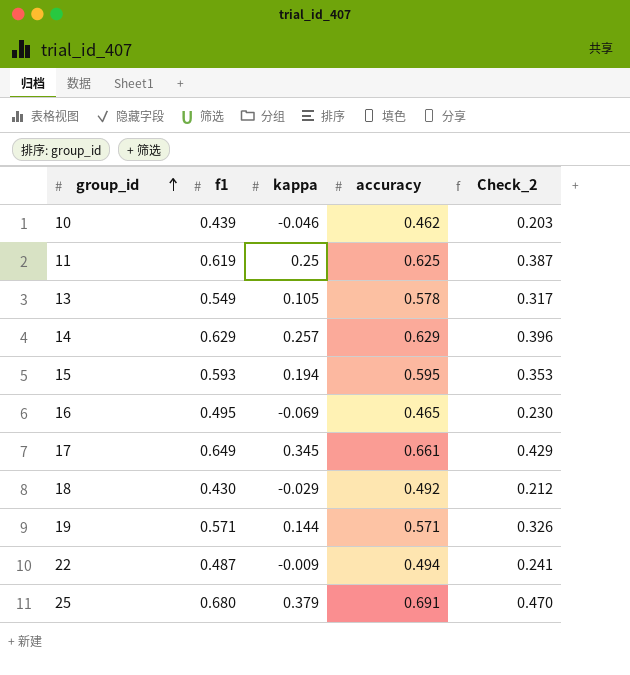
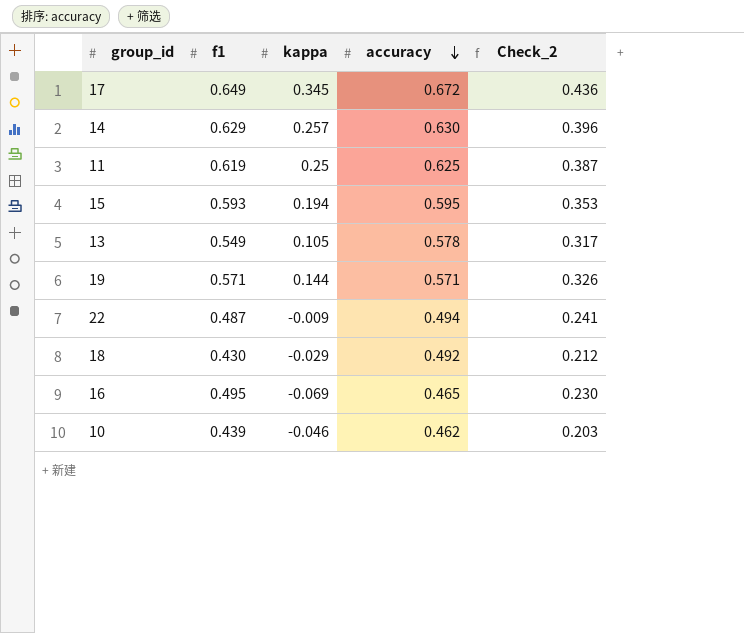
row order: group_id ascending -> accuracy descending
row 25: 0.680 | 0.379 | 0.691 | 0.470 -> none
17 | accuracy: 0.661 -> 0.672
17 | Check_2: 0.429 -> 0.436
14 | accuracy: 0.629 -> 0.630

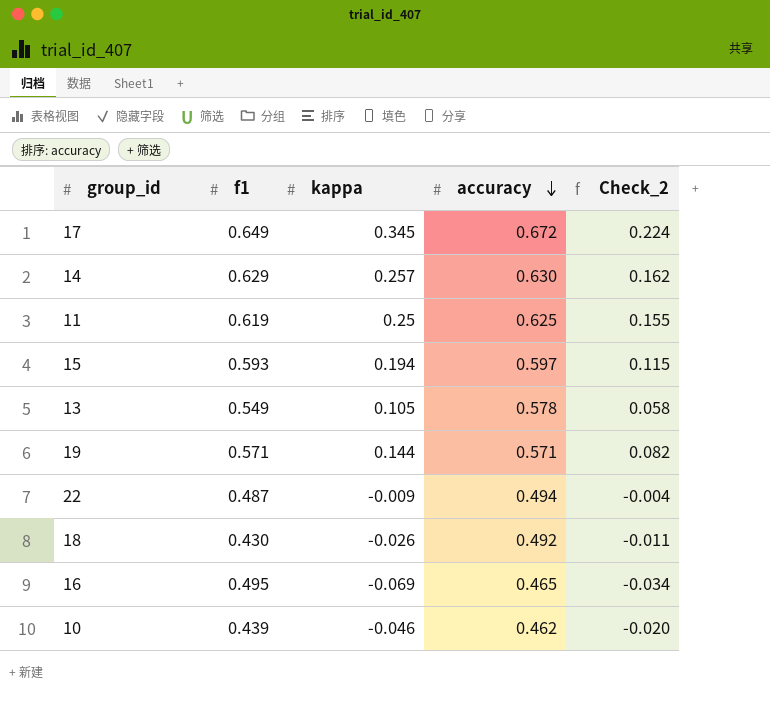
column Check_2 | formula: [f1] * [accuracy] -> [f1] * [kappa]
15 | accuracy: 0.595 -> 0.597
18 | kappa: -0.029 -> -0.026

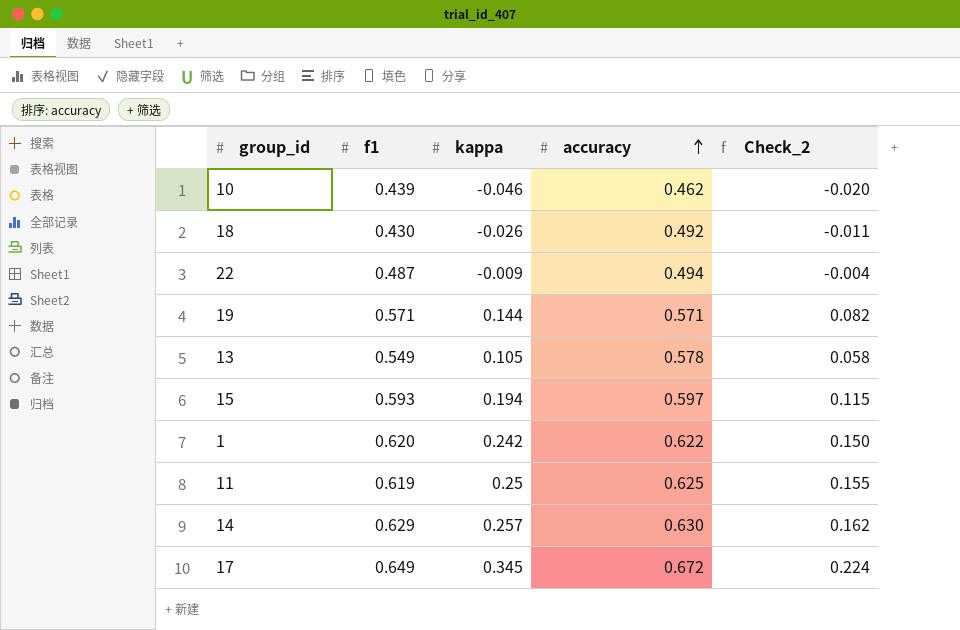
row order: accuracy descending -> accuracy ascending
row 16: 0.495 | -0.069 | 0.465 | -0.034 -> none
row 1: none -> 0.620 | 0.242 | 0.622 | 0.150

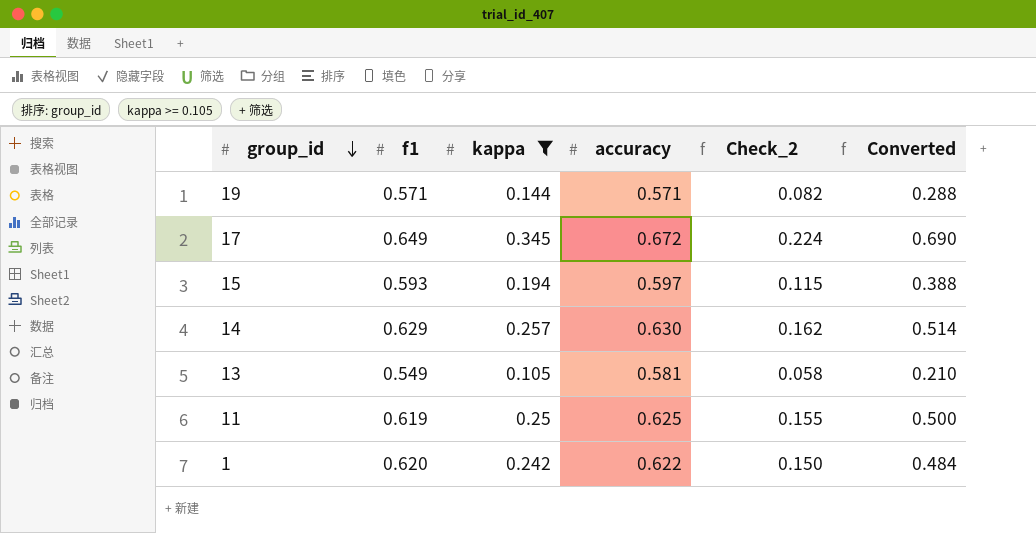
filter: none -> kappa >= 0.105
row order: accuracy ascending -> group_id descending
column Converted | formula: none -> [kappa] * 2
13 | accuracy: 0.578 -> 0.581

